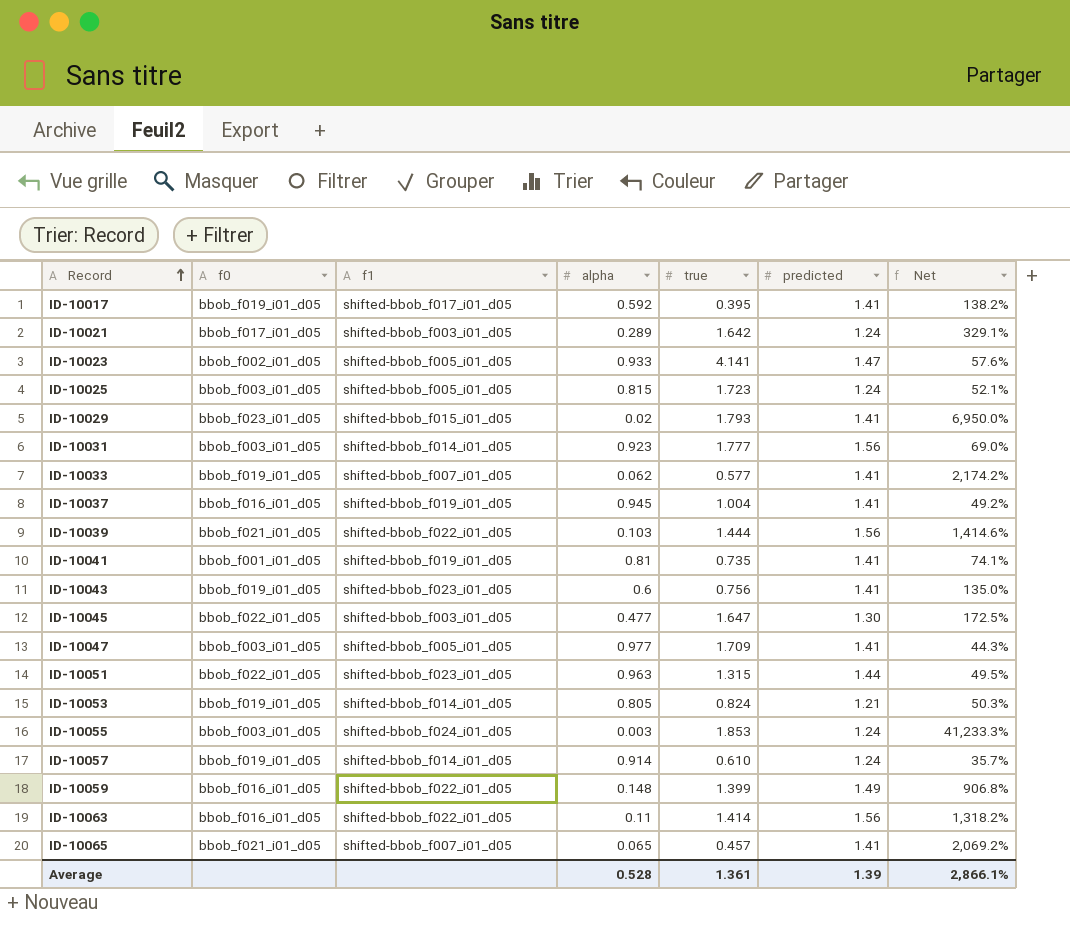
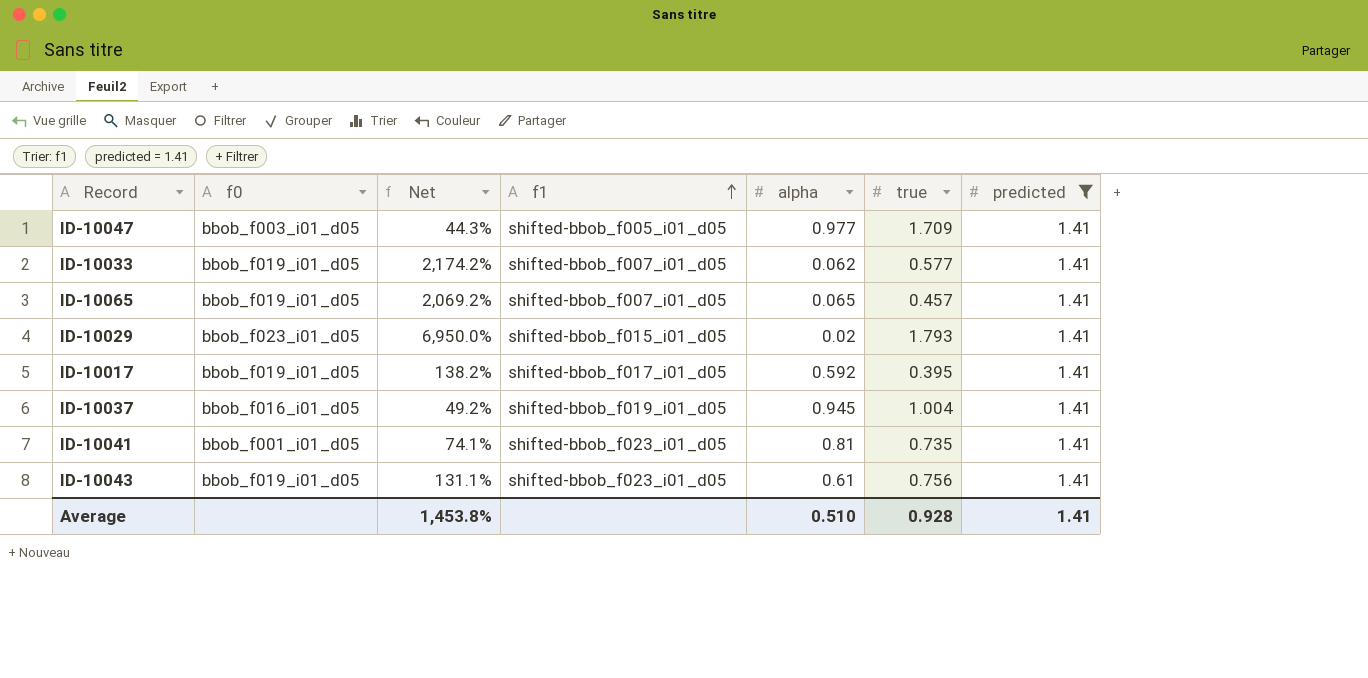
filter: none -> predicted = 1.41
row order: Record ascending -> f1 ascending
column Net | position: 7 -> 3
ID-10065 | f0: bbob_f021_i01_d05 -> bbob_f019_i01_d05
ID-10041 | f1: shifted-bbob_f019_i01_d05 -> shifted-bbob_f023_i01_d05
ID-10043 | Net: 135.0% -> 131.1%
ID-10043 | alpha: 0.6 -> 0.61
Average | Net: 2,866.1% -> 1,453.8%
Average | alpha: 0.528 -> 0.510
Average | true: 1.361 -> 0.928
Average | predicted: 1.39 -> 1.41

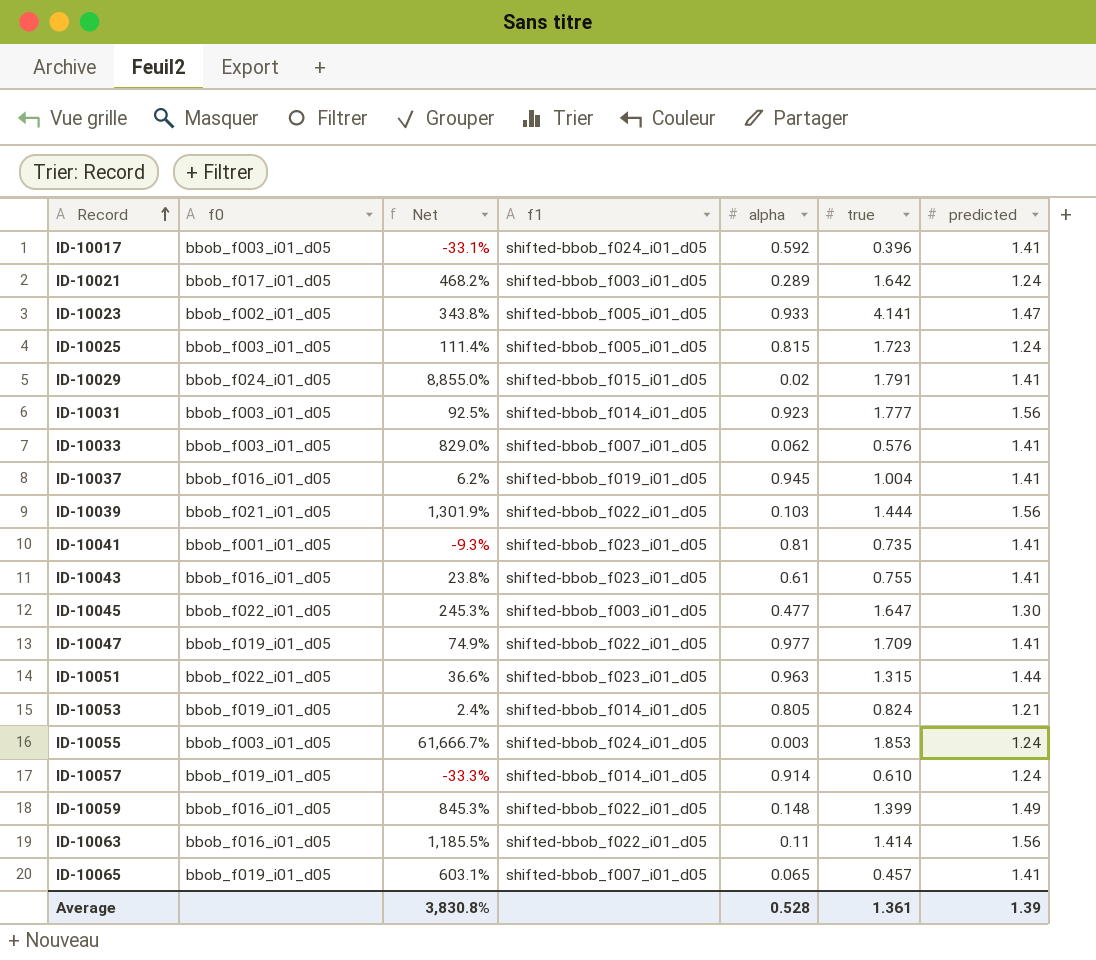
filter: predicted = 1.41 -> none
row order: f1 ascending -> Record ascending
column Net | formula: ([predicted] - [alpha]) / [alpha] -> ([true] - [alpha]) / [alpha]
ID-10017 | f0: bbob_f019_i01_d05 -> bbob_f003_i01_d05
ID-10017 | f1: shifted-bbob_f017_i01_d05 -> shifted-bbob_f024_i01_d05
ID-10017 | true: 0.395 -> 0.396
ID-10029 | f0: bbob_f023_i01_d05 -> bbob_f024_i01_d05
ID-10029 | true: 1.793 -> 1.791
ID-10033 | f0: bbob_f019_i01_d05 -> bbob_f003_i01_d05
ID-10033 | true: 0.577 -> 0.576
ID-10043 | f0: bbob_f019_i01_d05 -> bbob_f016_i01_d05
ID-10043 | true: 0.756 -> 0.755
ID-10047 | f0: bbob_f003_i01_d05 -> bbob_f019_i01_d05
ID-10047 | f1: shifted-bbob_f005_i01_d05 -> shifted-bbob_f022_i01_d05
Average | Net: 1,453.8% -> 3,830.8%
Average | alpha: 0.510 -> 0.528
Average | true: 0.928 -> 1.361
Average | predicted: 1.41 -> 1.39

